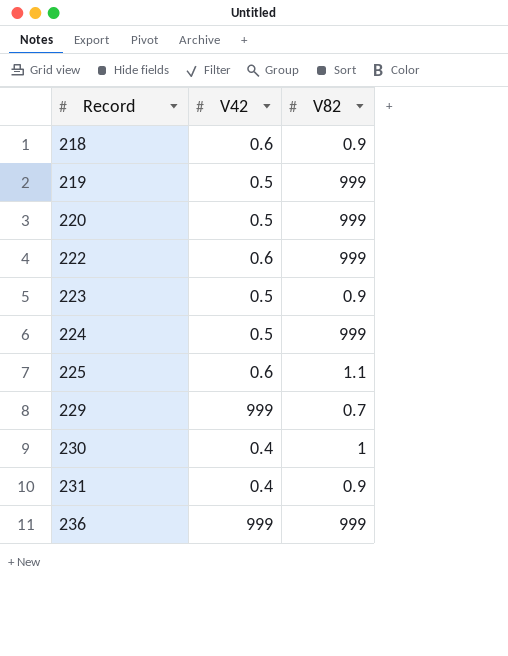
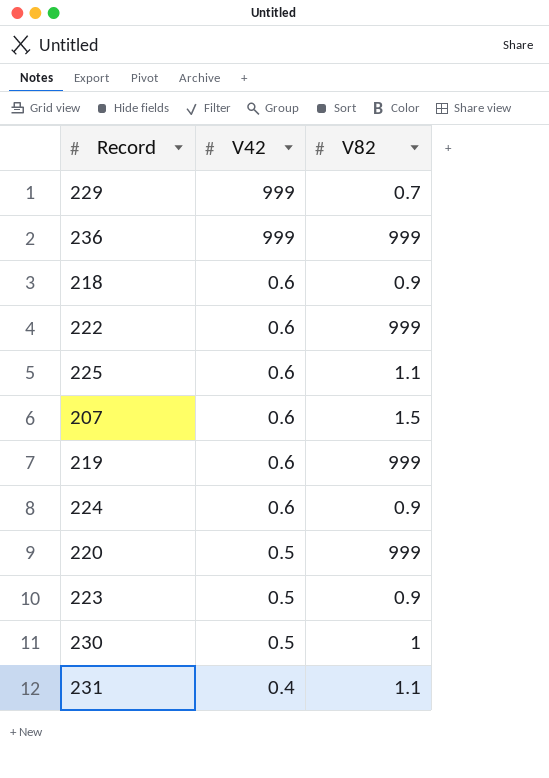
row order: Record ascending -> V42 descending
row 207: none -> 0.6 | 1.5
219 | V42: 0.5 -> 0.6
224 | V42: 0.5 -> 0.6
224 | V82: 999 -> 0.9
230 | V42: 0.4 -> 0.5
231 | V82: 0.9 -> 1.1

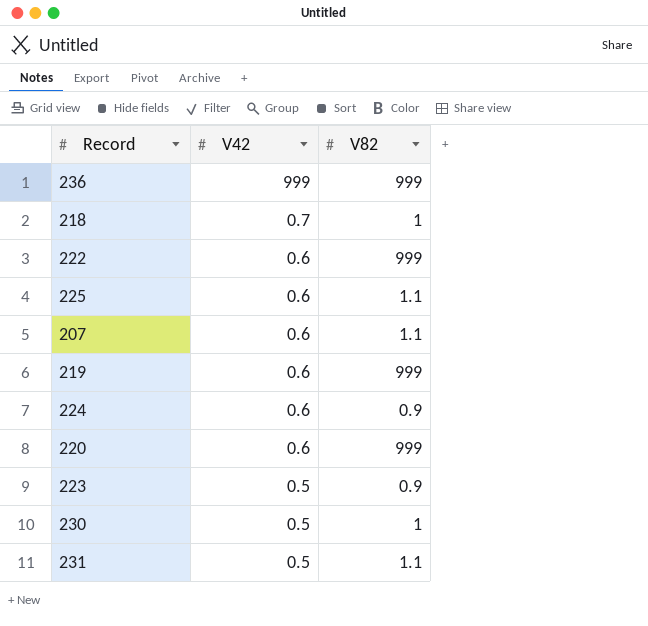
row 229: 999 | 0.7 -> none
218 | V42: 0.6 -> 0.7
218 | V82: 0.9 -> 1
207 | V82: 1.5 -> 1.1
220 | V42: 0.5 -> 0.6
231 | V42: 0.4 -> 0.5

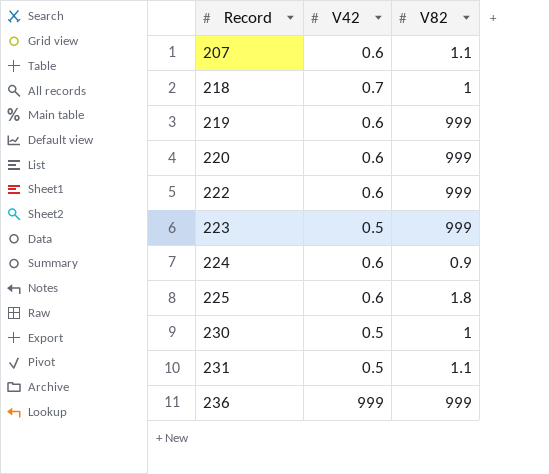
row order: V42 descending -> Record ascending
223 | V82: 0.9 -> 999
225 | V82: 1.1 -> 1.8

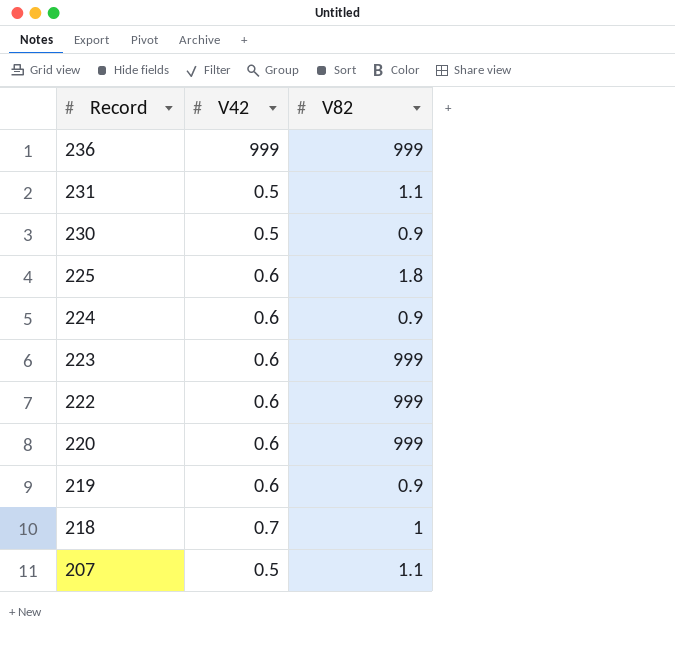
row order: Record ascending -> Record descending
230 | V82: 1 -> 0.9
223 | V42: 0.5 -> 0.6
219 | V82: 999 -> 0.9
207 | V42: 0.6 -> 0.5

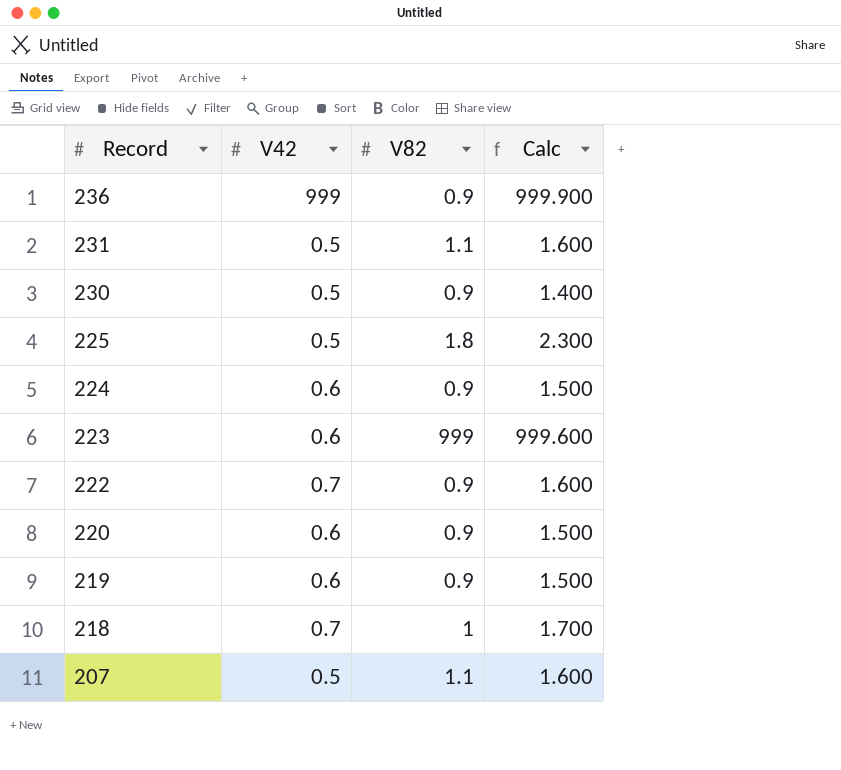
column Calc | formula: none -> [V42] + [V82]
236 | V82: 999 -> 0.9
225 | V42: 0.6 -> 0.5
222 | V42: 0.6 -> 0.7
222 | V82: 999 -> 0.9
220 | V82: 999 -> 0.9

